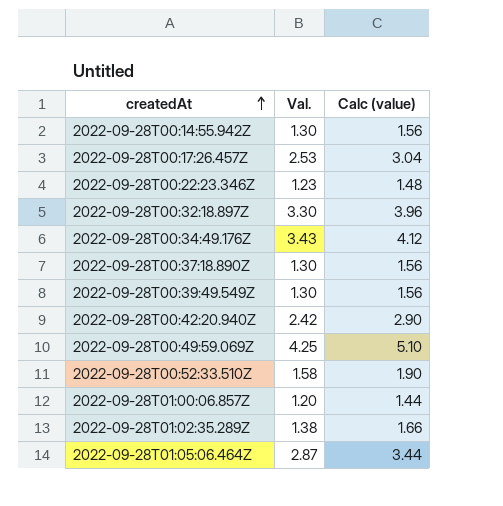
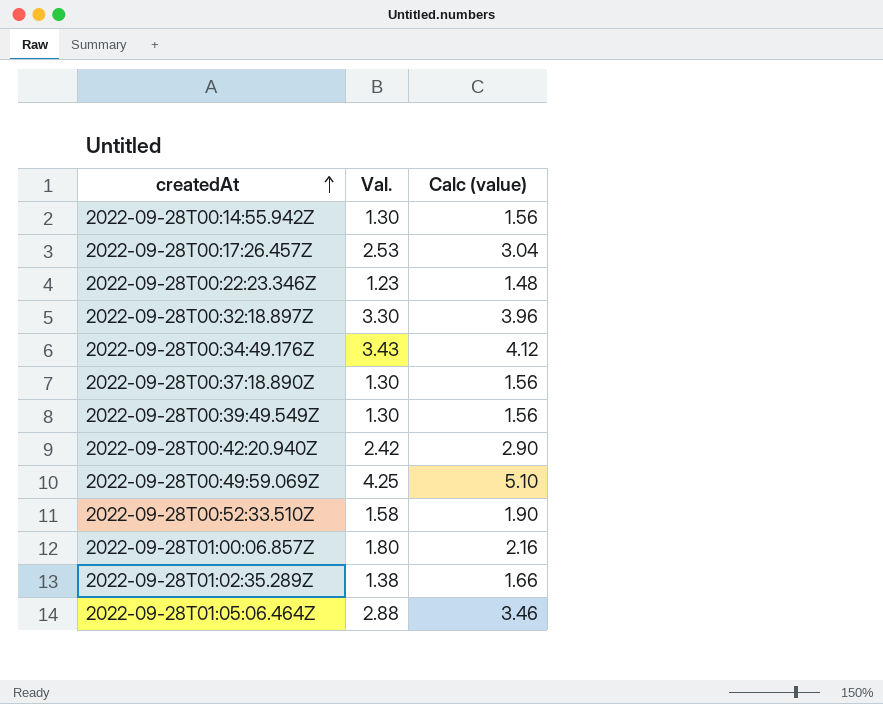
2022-09-28T01:00:06.857Z | Val.: 1.20 -> 1.80
2022-09-28T01:00:06.857Z | Calc (value): 1.44 -> 2.16
2022-09-28T01:05:06.464Z | Val.: 2.87 -> 2.88
2022-09-28T01:05:06.464Z | Calc (value): 3.44 -> 3.46

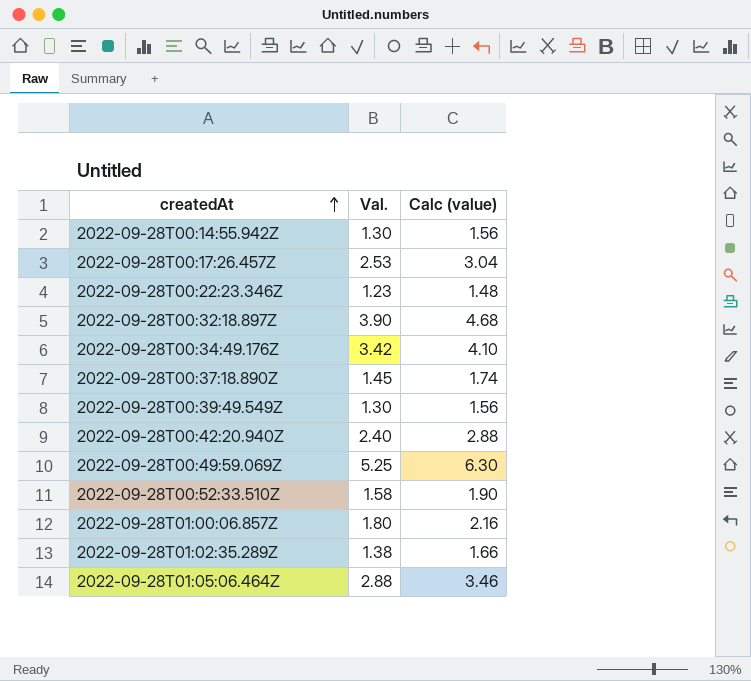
2022-09-28T00:32:18.897Z | Val.: 3.30 -> 3.90
2022-09-28T00:32:18.897Z | Calc (value): 3.96 -> 4.68
2022-09-28T00:34:49.176Z | Val.: 3.43 -> 3.42
2022-09-28T00:34:49.176Z | Calc (value): 4.12 -> 4.10
2022-09-28T00:37:18.890Z | Val.: 1.30 -> 1.45
2022-09-28T00:37:18.890Z | Calc (value): 1.56 -> 1.74
2022-09-28T00:42:20.940Z | Val.: 2.42 -> 2.40
2022-09-28T00:42:20.940Z | Calc (value): 2.90 -> 2.88
2022-09-28T00:49:59.069Z | Val.: 4.25 -> 5.25
2022-09-28T00:49:59.069Z | Calc (value): 5.10 -> 6.30

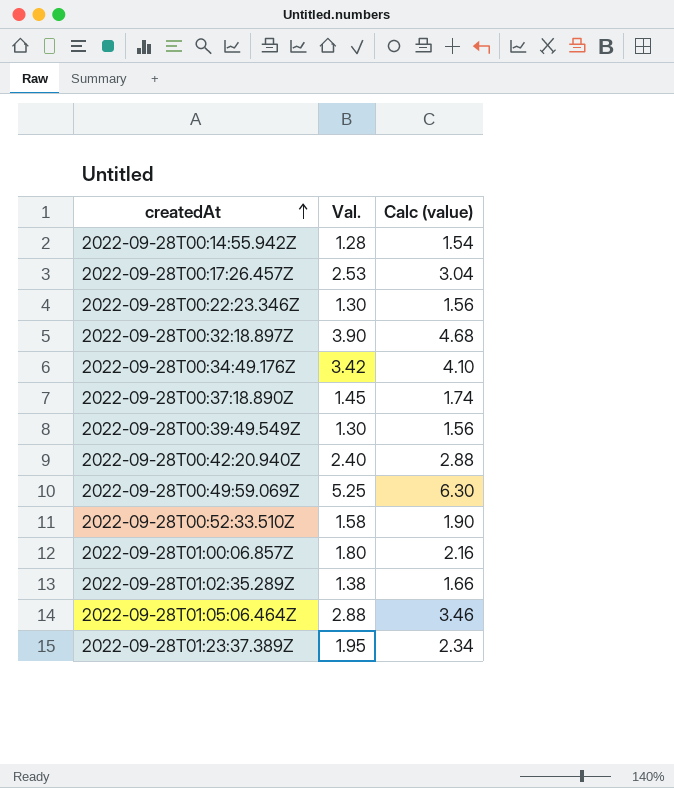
2022-09-28T00:14:55.942Z | Val.: 1.30 -> 1.28
2022-09-28T00:14:55.942Z | Calc (value): 1.56 -> 1.54
2022-09-28T00:22:23.346Z | Val.: 1.23 -> 1.30
2022-09-28T00:22:23.346Z | Calc (value): 1.48 -> 1.56
row 2022-09-28T01:23:37.389Z: none -> 1.95 | 2.34

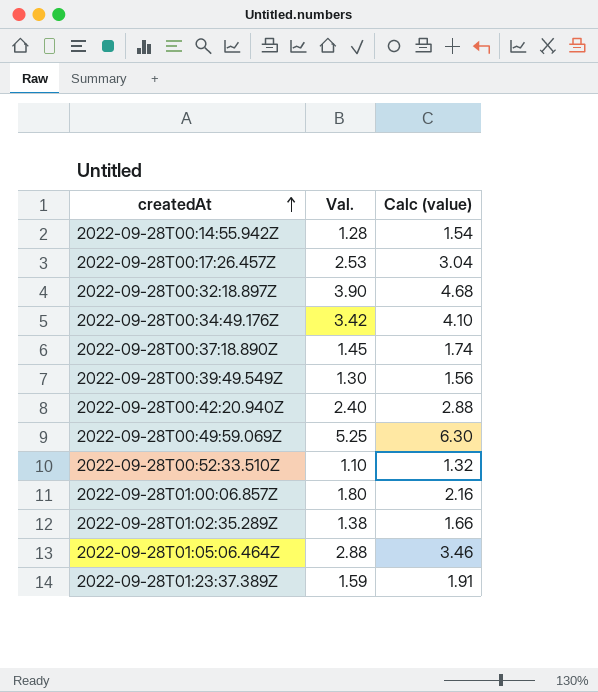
row 2022-09-28T00:22:23.346Z: 1.30 | 1.56 -> none
2022-09-28T00:52:33.510Z | Val.: 1.58 -> 1.10
2022-09-28T00:52:33.510Z | Calc (value): 1.90 -> 1.32
2022-09-28T01:23:37.389Z | Val.: 1.95 -> 1.59
2022-09-28T01:23:37.389Z | Calc (value): 2.34 -> 1.91

